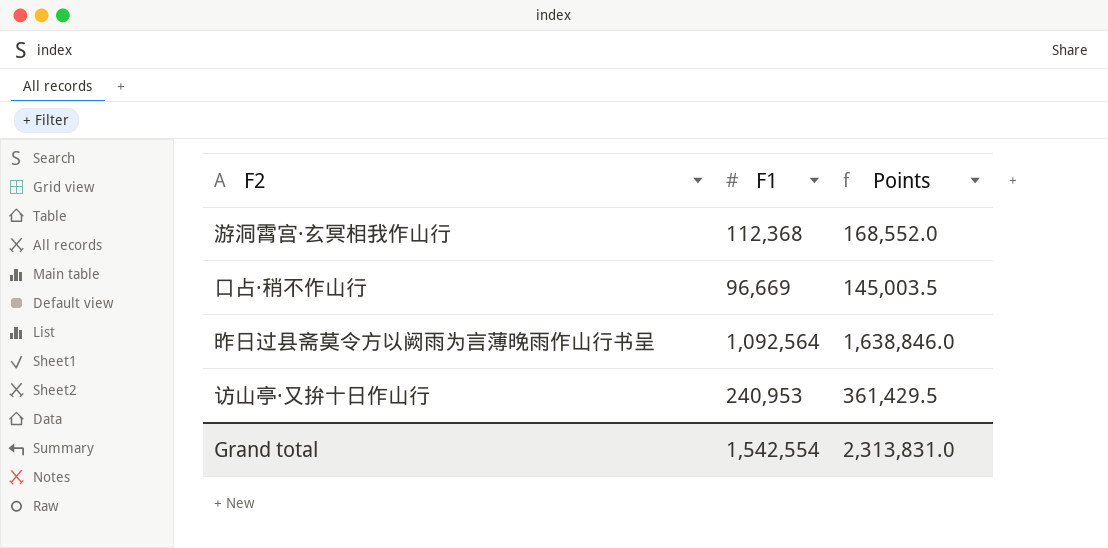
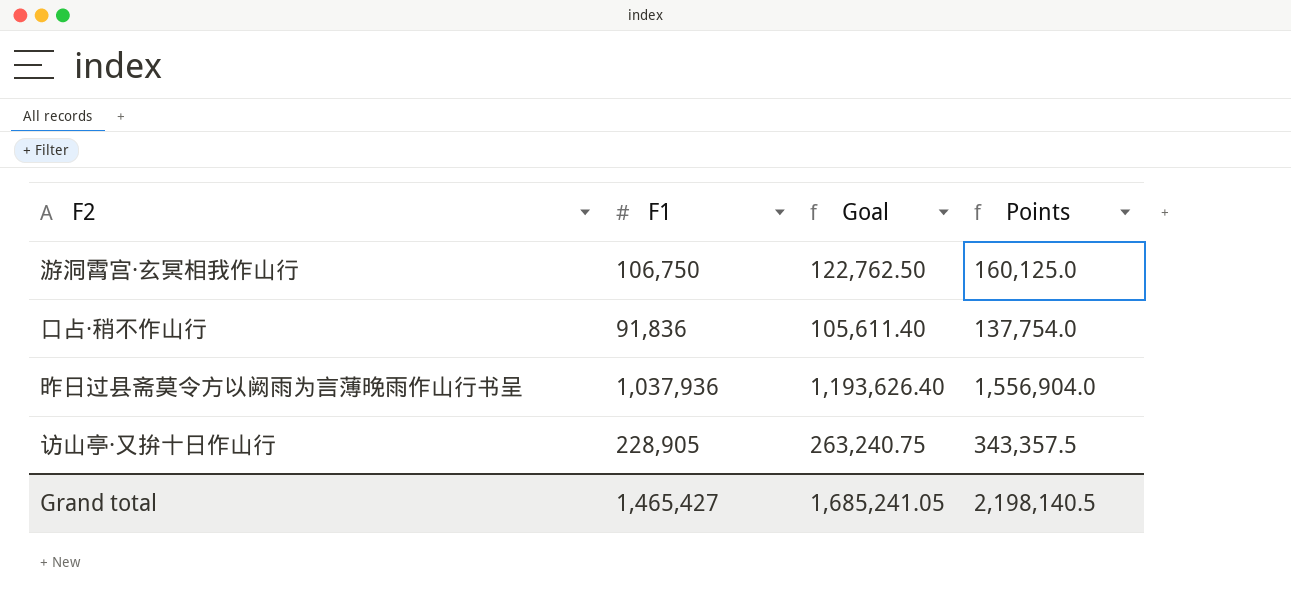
column Goal | formula: none -> [F1] * 1.15
游洞霄宫·玄冥相我作山行 | F1: 112,368 -> 106,750
游洞霄宫·玄冥相我作山行 | Points: 168,552.0 -> 160,125.0
口占·稍不作山行 | F1: 96,669 -> 91,836
口占·稍不作山行 | Points: 145,003.5 -> 137,754.0
昨日过县斋莫令方以阙雨为言薄晚雨作山行书呈 | F1: 1,092,564 -> 1,037,936
昨日过县斋莫令方以阙雨为言薄晚雨作山行书呈 | Points: 1,638,846.0 -> 1,556,904.0
访山亭·又拚十日作山行 | F1: 240,953 -> 228,905
访山亭·又拚十日作山行 | Points: 361,429.5 -> 343,357.5
Grand total | F1: 1,542,554 -> 1,465,427
Grand total | Points: 2,313,831.0 -> 2,198,140.5

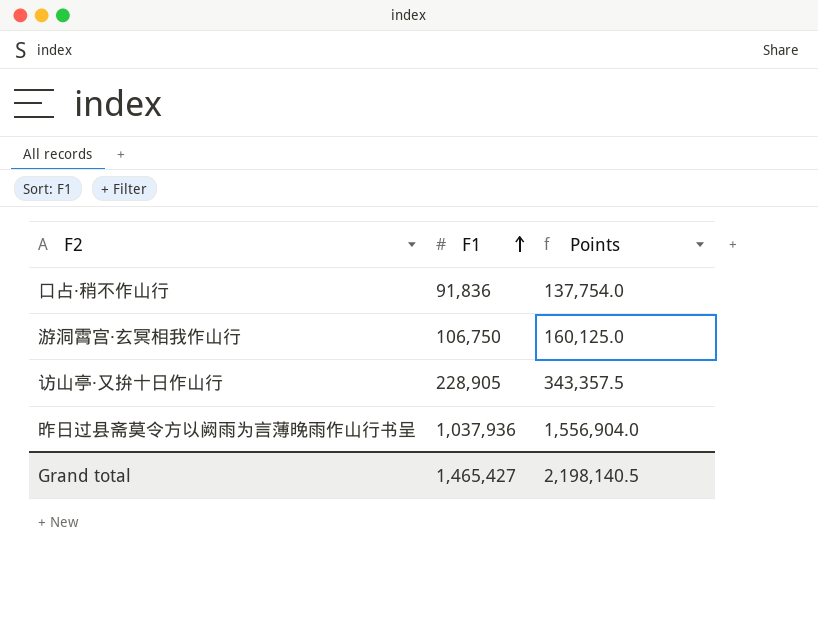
row order: none -> F1 ascending
column Goal | formula: [F1] * 1.15 -> none

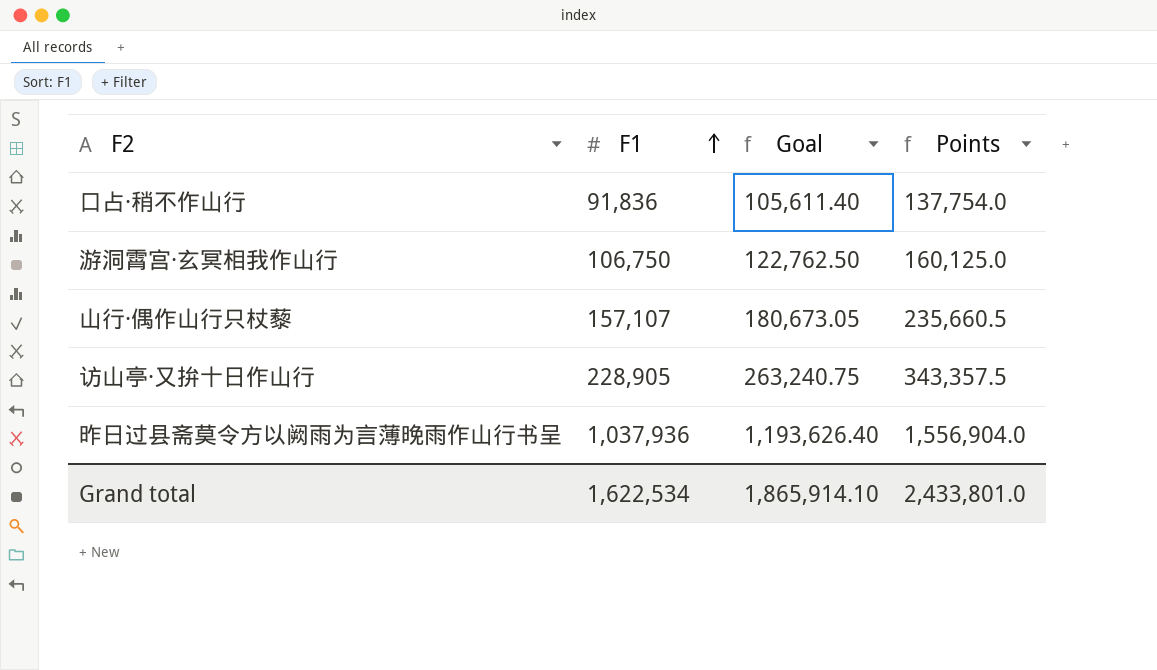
column Goal | formula: none -> [F1] * 1.15
row 山行·偶作山行只杖藜: none -> 157,107 | 180,673.05 | 235,660.5
Grand total | F1: 1,465,427 -> 1,622,534
Grand total | Points: 2,198,140.5 -> 2,433,801.0

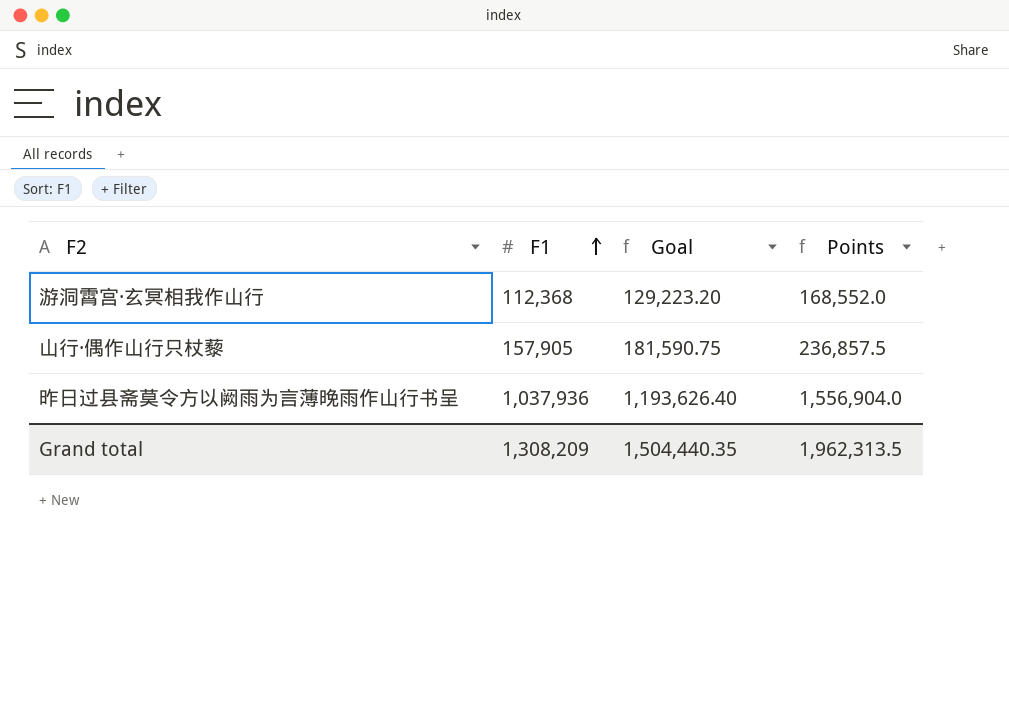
row 口占·稍不作山行: 91,836 | 105,611.40 | 137,754.0 -> none
row 访山亭·又拚十日作山行: 228,905 | 263,240.75 | 343,357.5 -> none
游洞霄宫·玄冥相我作山行 | F1: 106,750 -> 112,368
游洞霄宫·玄冥相我作山行 | Goal: 122,762.50 -> 129,223.20
游洞霄宫·玄冥相我作山行 | Points: 160,125.0 -> 168,552.0
山行·偶作山行只杖藜 | F1: 157,107 -> 157,905
山行·偶作山行只杖藜 | Goal: 180,673.05 -> 181,590.75
山行·偶作山行只杖藜 | Points: 235,660.5 -> 236,857.5
Grand total | F1: 1,622,534 -> 1,308,209
Grand total | Goal: 1,865,914.10 -> 1,504,440.35
Grand total | Points: 2,433,801.0 -> 1,962,313.5

